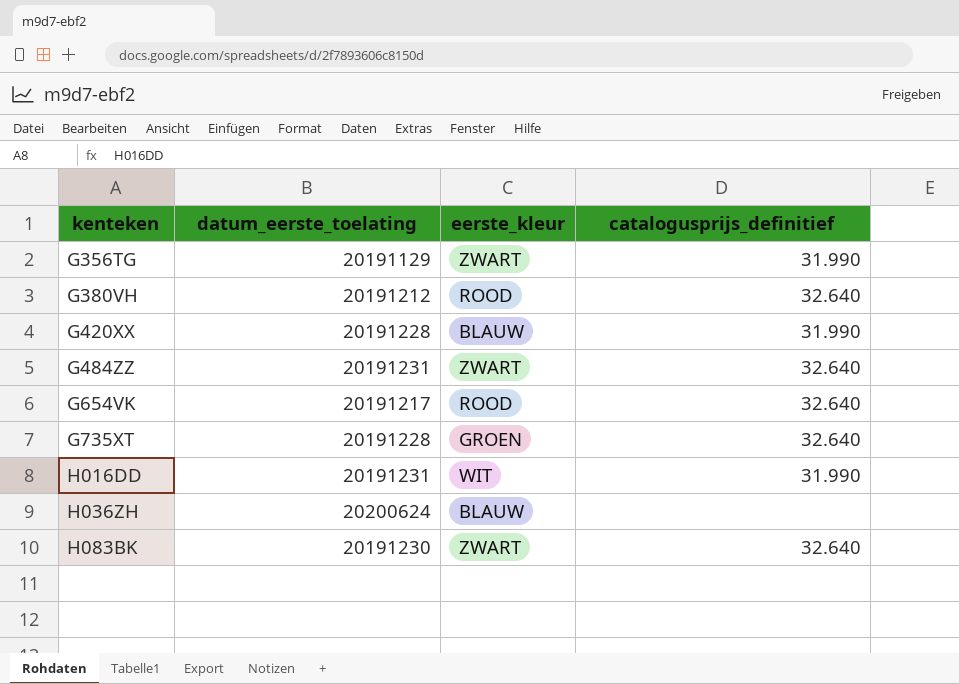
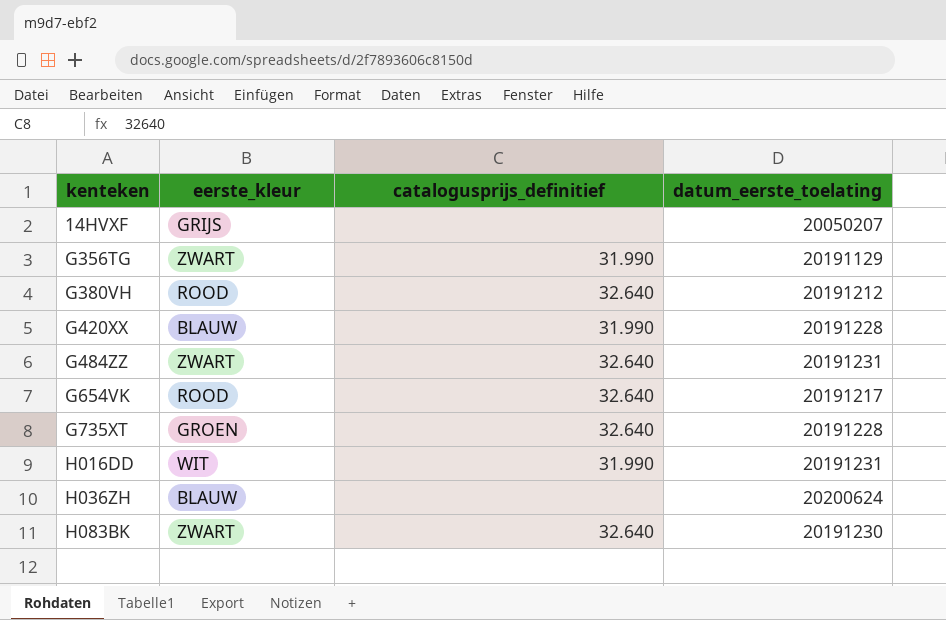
column datum_eerste_toelating | position: 2 -> 4
row 14HVXF: none -> GRIJS | none | 20050207

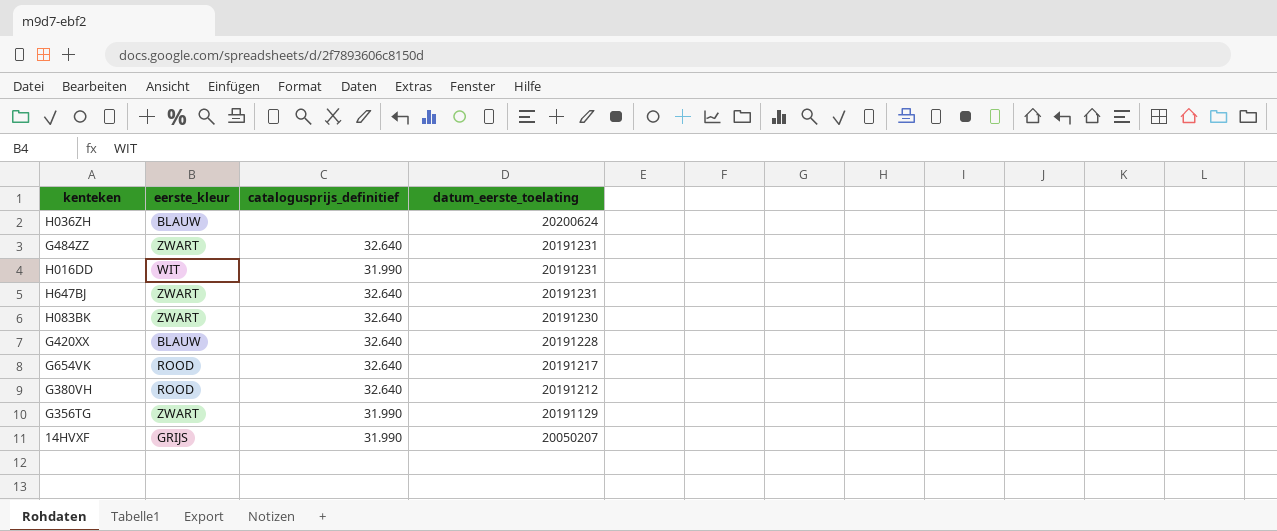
row order: kenteken ascending -> datum_eerste_toelating descending
row G735XT: GROEN | 32.640 | 20191228 -> none
row H647BJ: none -> ZWART | 32.640 | 20191231
G420XX | catalogusprijs_definitief: 31.990 -> 32.640
14HVXF | catalogusprijs_definitief: none -> 31.990

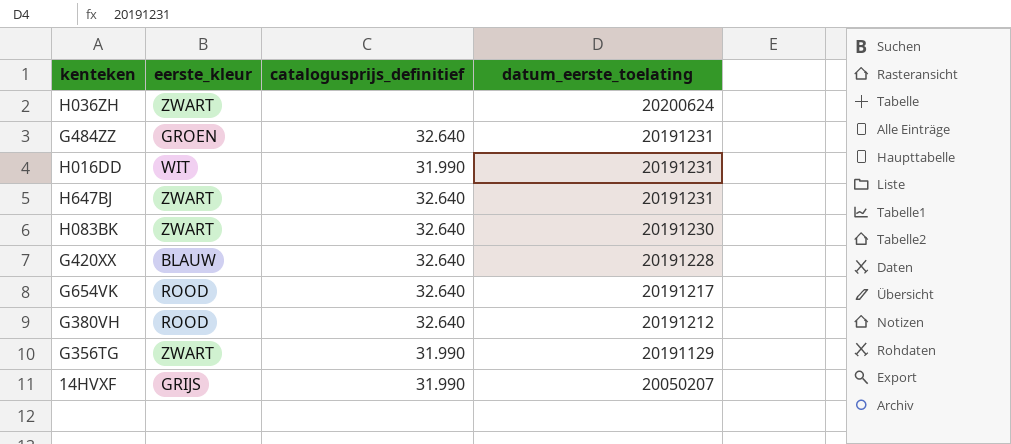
H036ZH | eerste_kleur: BLAUW -> ZWART
G484ZZ | eerste_kleur: ZWART -> GROEN

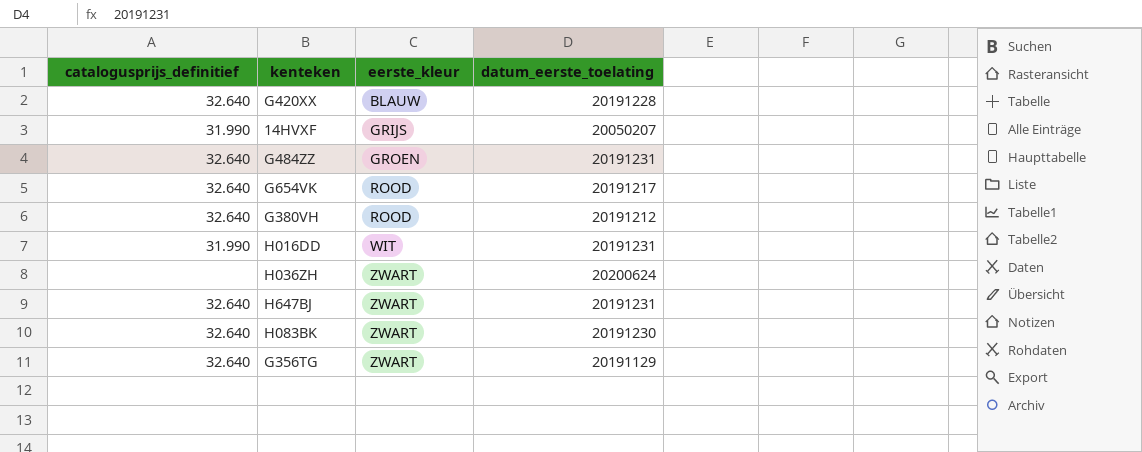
row order: datum_eerste_toelating descending -> eerste_kleur ascending
column catalogusprijs_definitief | position: 3 -> 1
G356TG | catalogusprijs_definitief: 31.990 -> 32.640

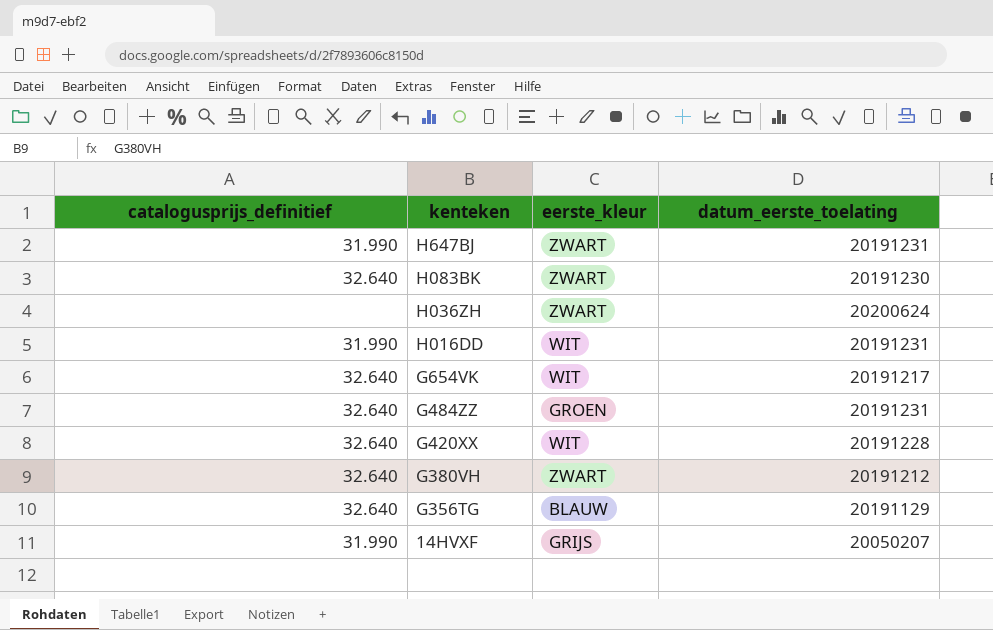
row order: eerste_kleur ascending -> kenteken descending
H647BJ | catalogusprijs_definitief: 32.640 -> 31.990
G654VK | eerste_kleur: ROOD -> WIT
G420XX | eerste_kleur: BLAUW -> WIT
G380VH | eerste_kleur: ROOD -> ZWART
G356TG | eerste_kleur: ZWART -> BLAUW

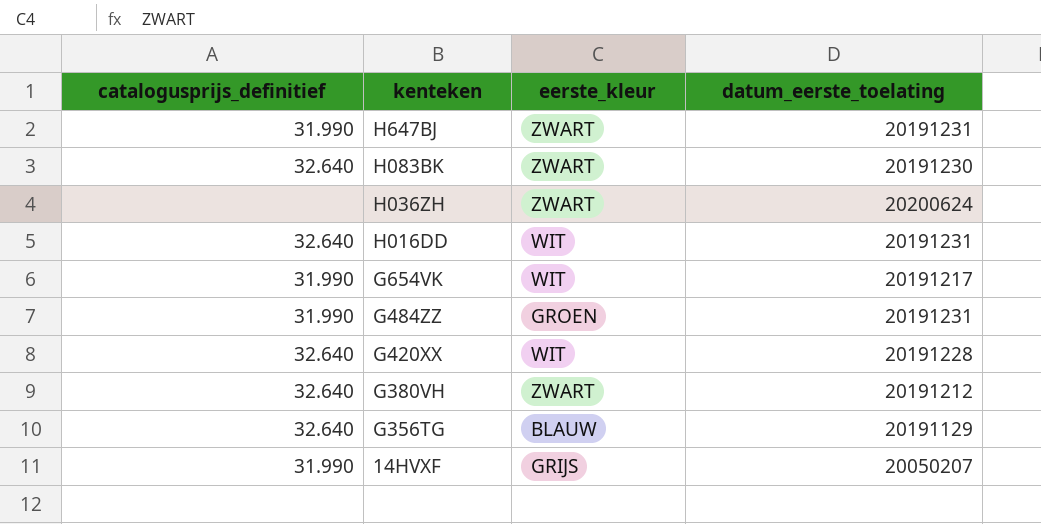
H016DD | catalogusprijs_definitief: 31.990 -> 32.640
G654VK | catalogusprijs_definitief: 32.640 -> 31.990
G484ZZ | catalogusprijs_definitief: 32.640 -> 31.990

